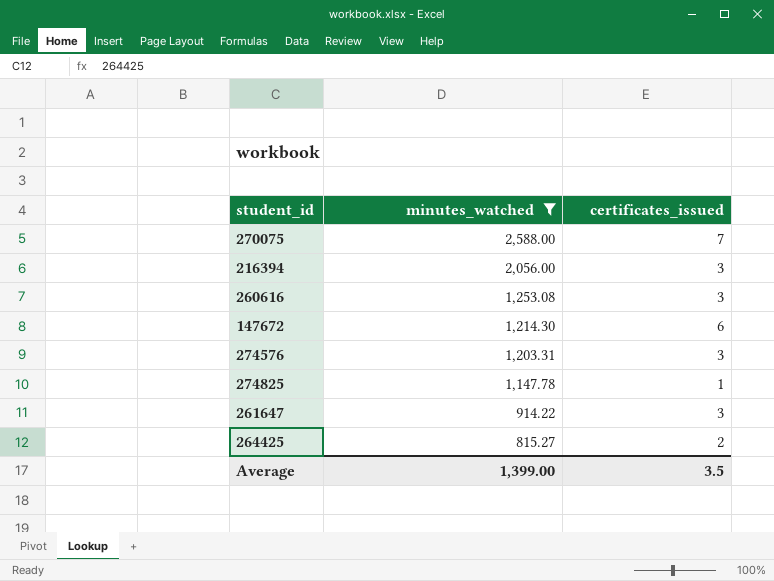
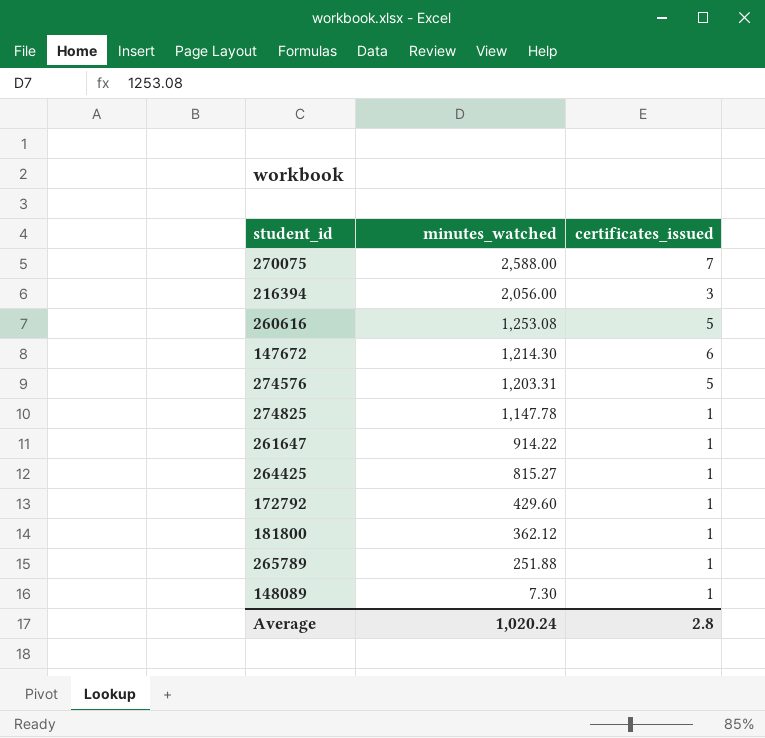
filter: minutes_watched >= 815.27 -> none
260616 | certificates_issued: 3 -> 5
274576 | certificates_issued: 3 -> 5
261647 | certificates_issued: 3 -> 1
264425 | certificates_issued: 2 -> 1
Average | minutes_watched: 1,399.00 -> 1,020.24
Average | certificates_issued: 3.5 -> 2.8

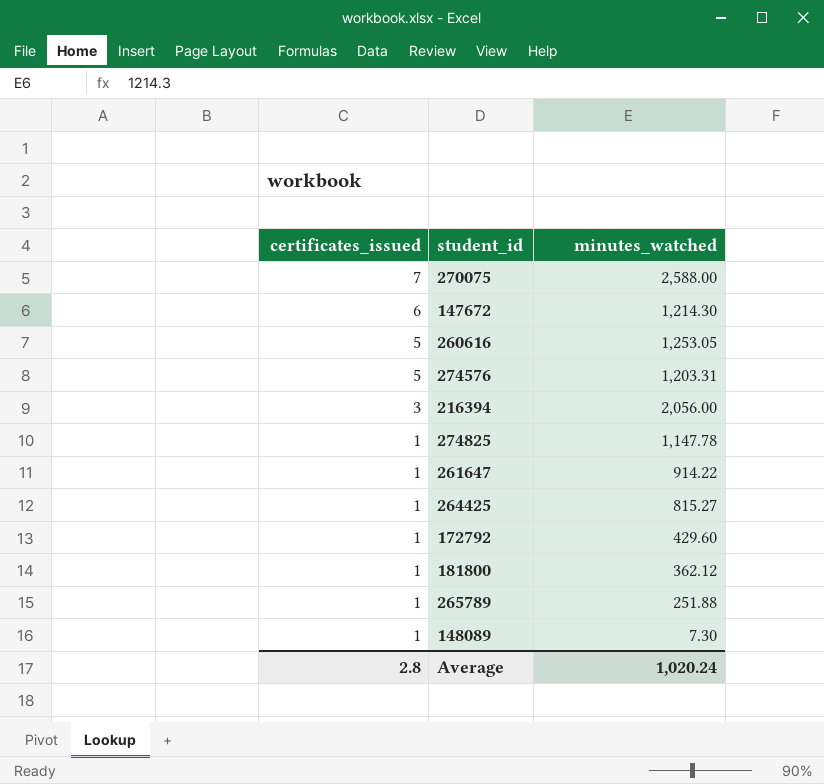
row order: minutes_watched descending -> certificates_issued descending
column certificates_issued | position: 3 -> 1
260616 | minutes_watched: 1,253.08 -> 1,253.05

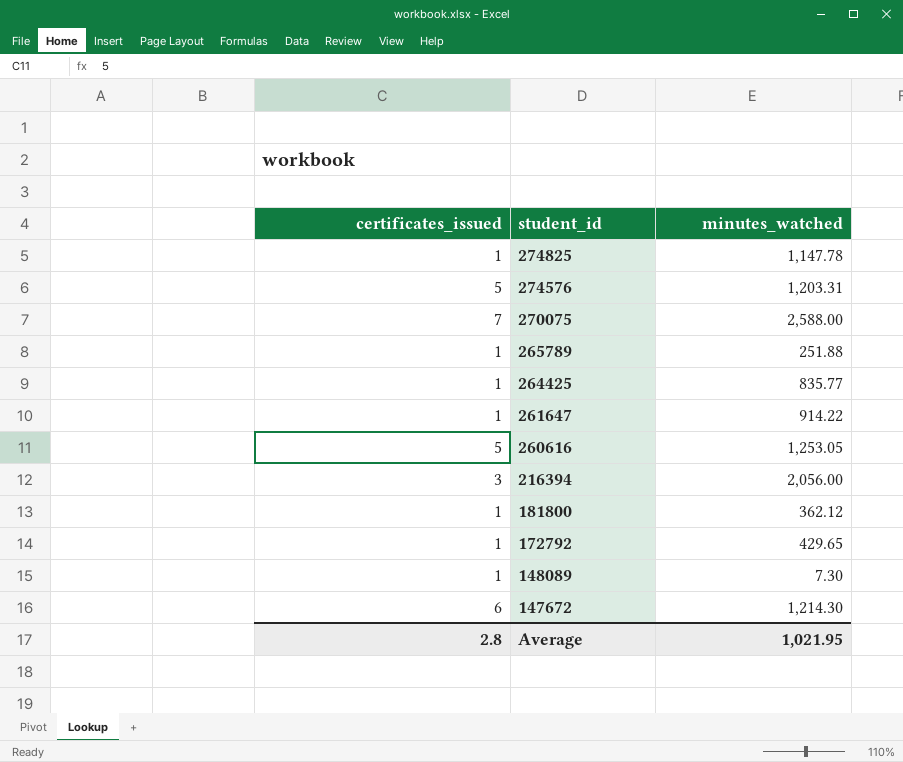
row order: certificates_issued descending -> student_id descending
264425 | minutes_watched: 815.27 -> 835.77
172792 | minutes_watched: 429.60 -> 429.65
Average | minutes_watched: 1,020.24 -> 1,021.95

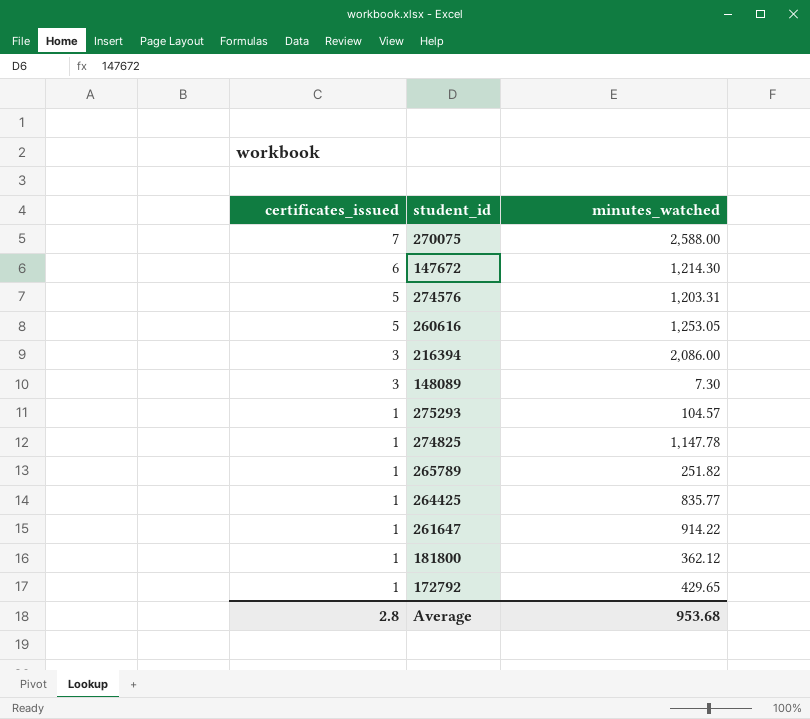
row order: student_id descending -> certificates_issued descending
216394 | minutes_watched: 2,056.00 -> 2,086.00
148089 | certificates_issued: 1 -> 3
row 275293: none -> 1 | 104.57
265789 | minutes_watched: 251.88 -> 251.82
Average | minutes_watched: 1,021.95 -> 953.68

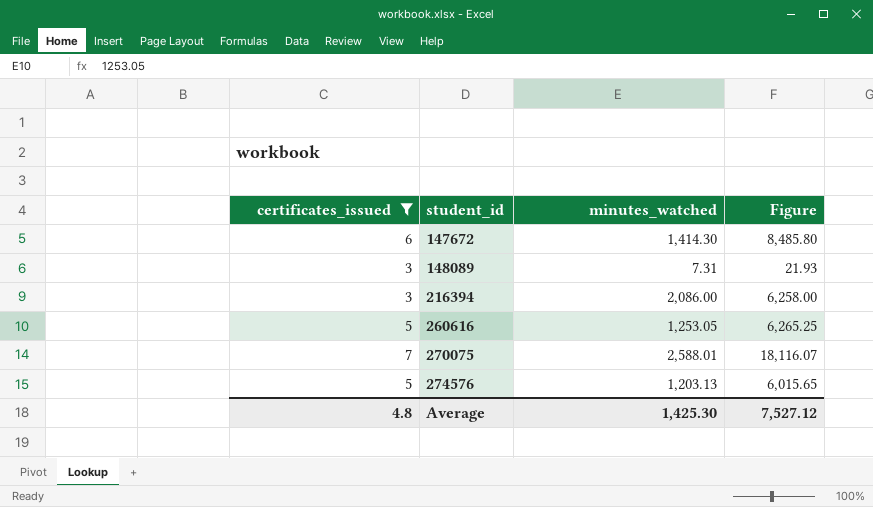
filter: none -> certificates_issued != 1
row order: certificates_issued descending -> student_id ascending
column Figure | formula: none -> [certificates_issued] * [minutes_watched]
147672 | minutes_watched: 1,214.30 -> 1,414.30
148089 | minutes_watched: 7.30 -> 7.31
270075 | minutes_watched: 2,588.00 -> 2,588.01
274576 | minutes_watched: 1,203.31 -> 1,203.13
Average | certificates_issued: 2.8 -> 4.8
Average | minutes_watched: 953.68 -> 1,425.30

